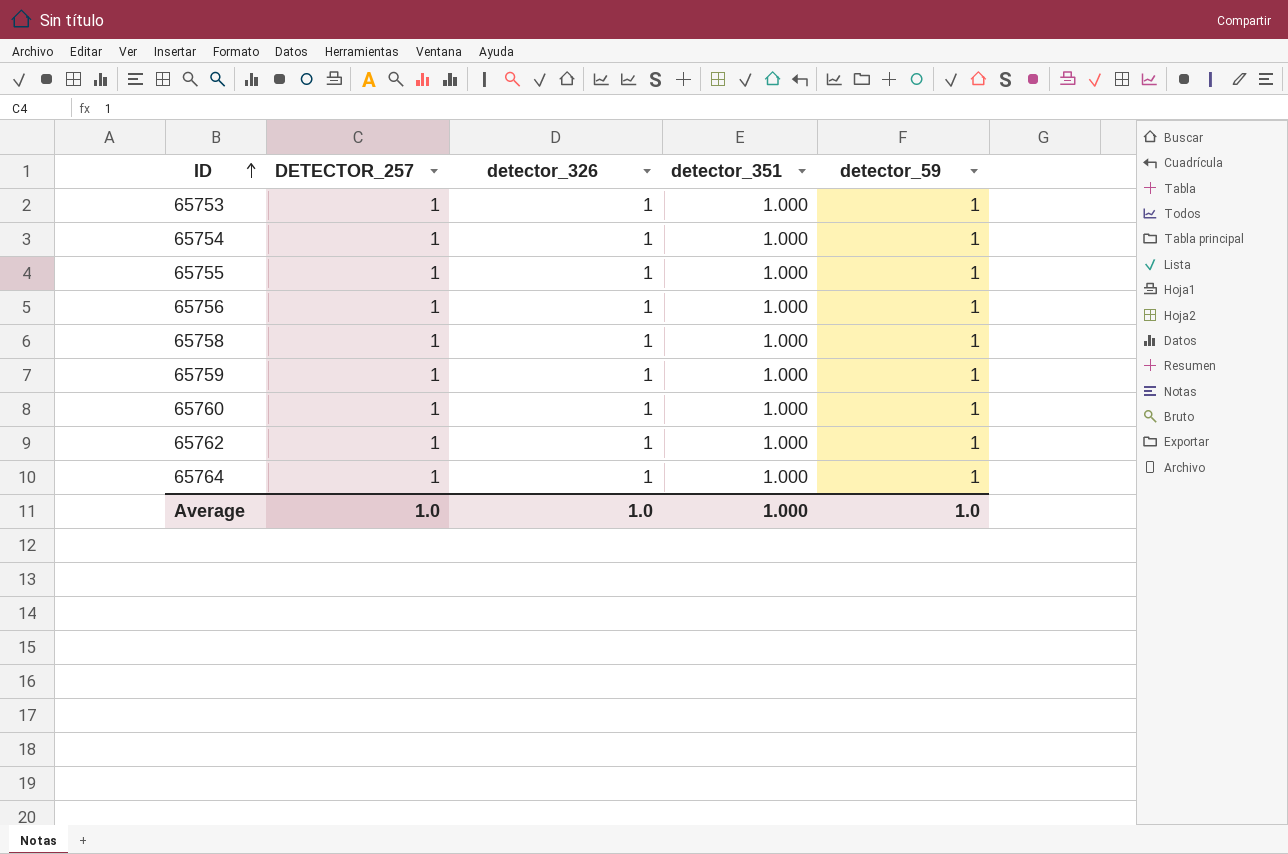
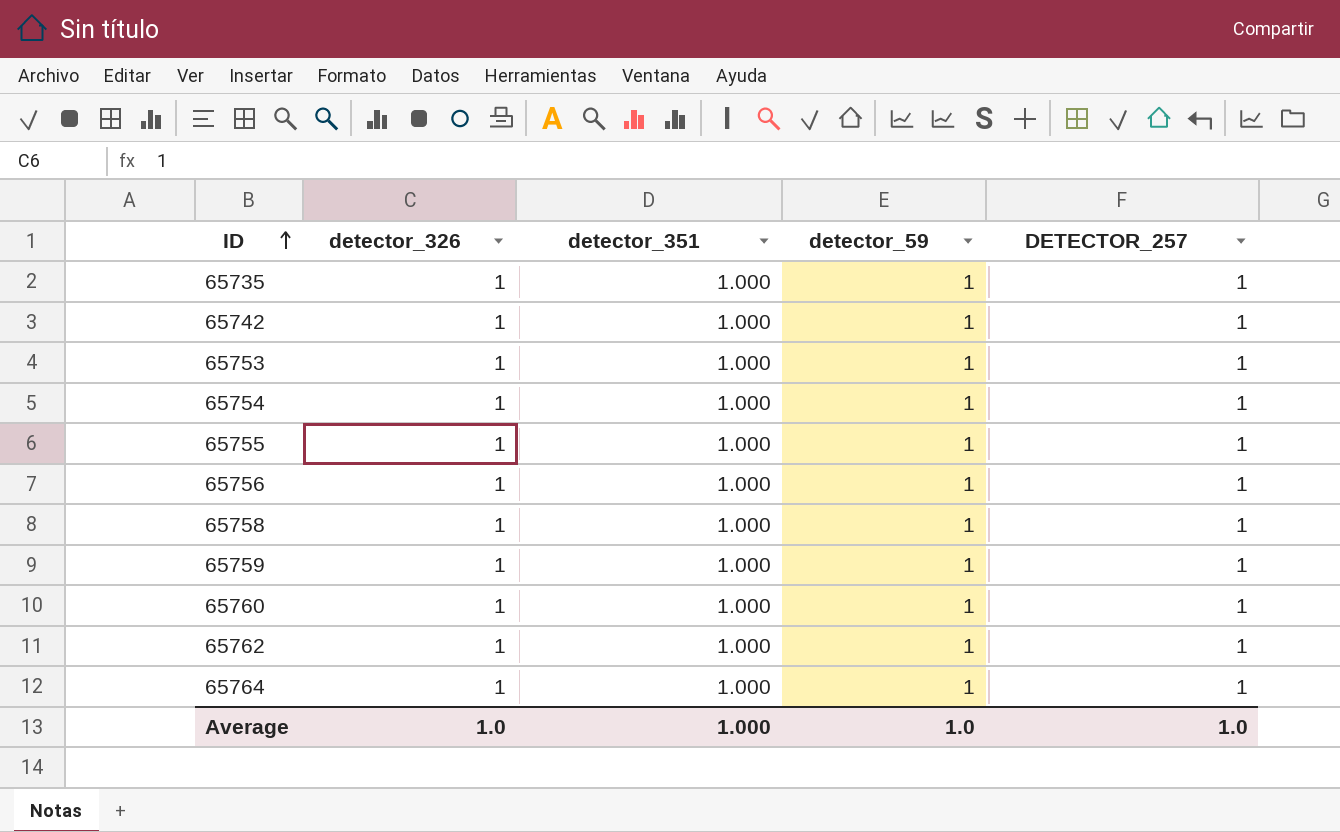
column DETECTOR_257 | position: 2 -> 5
row 65735: none -> 1 | 1.000 | 1 | 1
row 65742: none -> 1 | 1.000 | 1 | 1

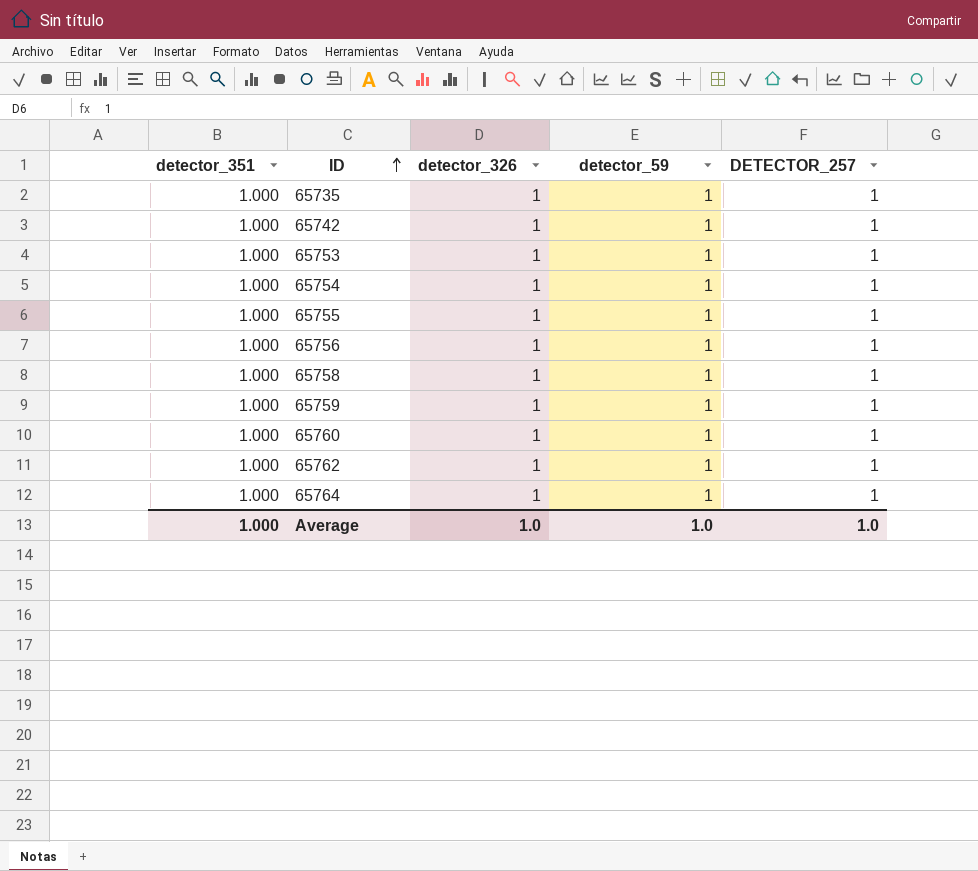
column detector_351 | position: 3 -> 1

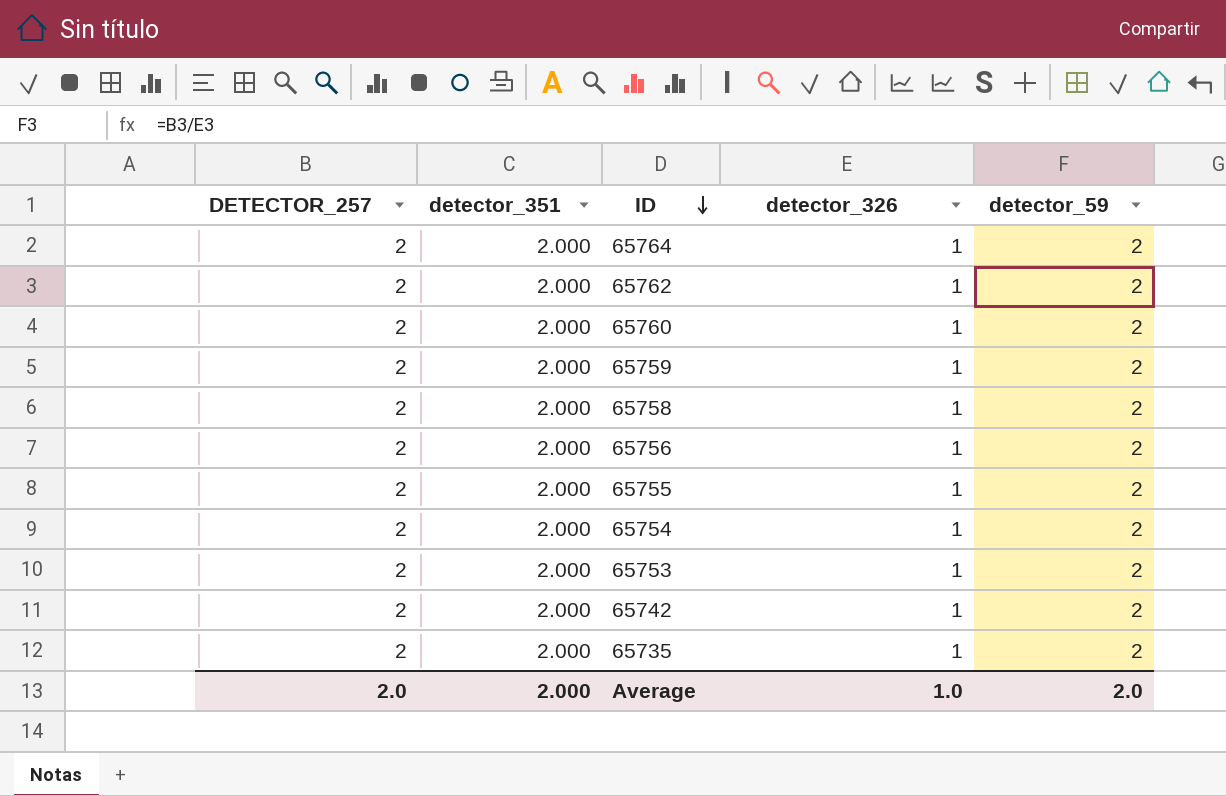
row order: ID ascending -> ID descending
column DETECTOR_257 | position: 5 -> 1
65764 | DETECTOR_257: 1 -> 2
65764 | detector_351: 1.000 -> 2.000
65764 | detector_59: 1 -> 2
65762 | DETECTOR_257: 1 -> 2
65762 | detector_351: 1.000 -> 2.000
65762 | detector_59: 1 -> 2
65760 | DETECTOR_257: 1 -> 2
65760 | detector_351: 1.000 -> 2.000
65760 | detector_59: 1 -> 2
65759 | DETECTOR_257: 1 -> 2
65759 | detector_351: 1.000 -> 2.000
65759 | detector_59: 1 -> 2
65758 | DETECTOR_257: 1 -> 2
65758 | detector_351: 1.000 -> 2.000
65758 | detector_59: 1 -> 2
65756 | DETECTOR_257: 1 -> 2
65756 | detector_351: 1.000 -> 2.000
65756 | detector_59: 1 -> 2
65755 | DETECTOR_257: 1 -> 2
65755 | detector_351: 1.000 -> 2.000
65755 | detector_59: 1 -> 2
65754 | DETECTOR_257: 1 -> 2
65754 | detector_351: 1.000 -> 2.000
65754 | detector_59: 1 -> 2
65753 | DETECTOR_257: 1 -> 2
65753 | detector_351: 1.000 -> 2.000
65753 | detector_59: 1 -> 2
65742 | DETECTOR_257: 1 -> 2
65742 | detector_351: 1.000 -> 2.000
65742 | detector_59: 1 -> 2
65735 | DETECTOR_257: 1 -> 2
65735 | detector_351: 1.000 -> 2.000
65735 | detector_59: 1 -> 2
Average | DETECTOR_257: 1.0 -> 2.0
Average | detector_351: 1.000 -> 2.000
Average | detector_59: 1.0 -> 2.0

